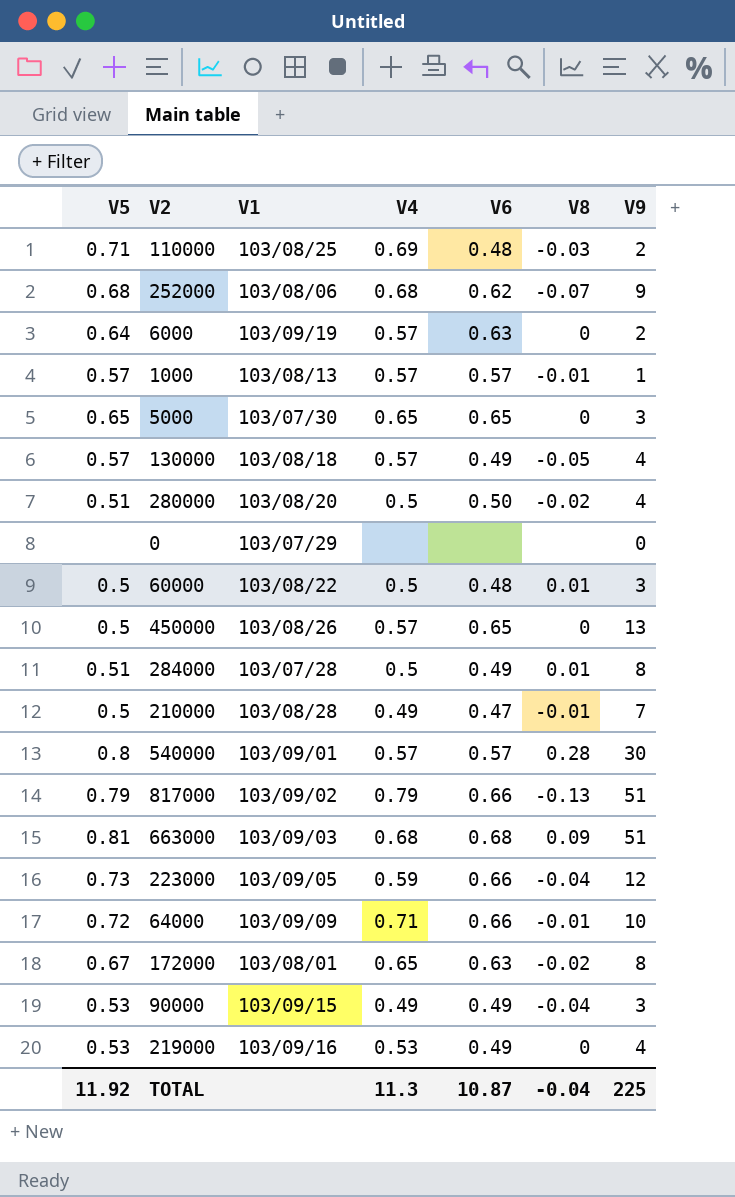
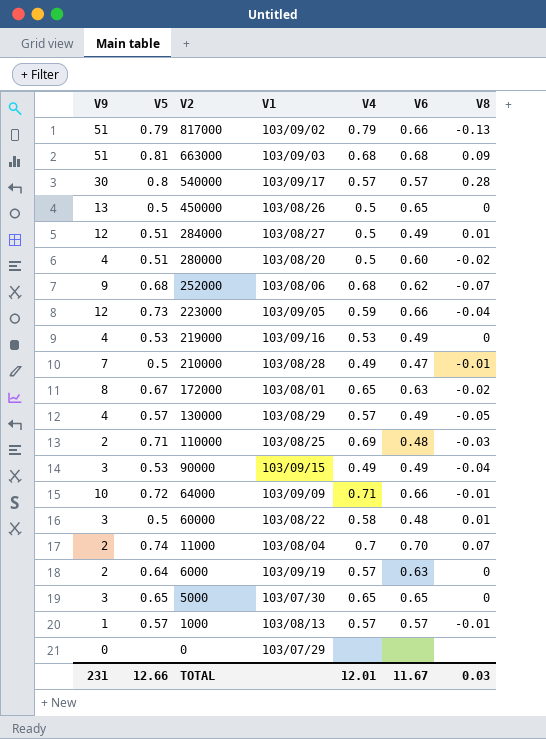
row order: none -> V2 descending
column V9 | position: 7 -> 1
540000 | V1: 103/09/01 -> 103/09/17
450000 | V4: 0.57 -> 0.5
284000 | V9: 8 -> 12
284000 | V1: 103/07/28 -> 103/08/27
280000 | V6: 0.50 -> 0.60
130000 | V1: 103/08/18 -> 103/08/29
60000 | V4: 0.5 -> 0.58
row 11000: none -> 2 | 0.74 | 103/08/04 | 0.7 | 0.70 | 0.07
TOTAL | V9: 225 -> 231
TOTAL | V5: 11.92 -> 12.66
TOTAL | V4: 11.3 -> 12.01
TOTAL | V6: 10.87 -> 11.67
TOTAL | V8: -0.04 -> 0.03

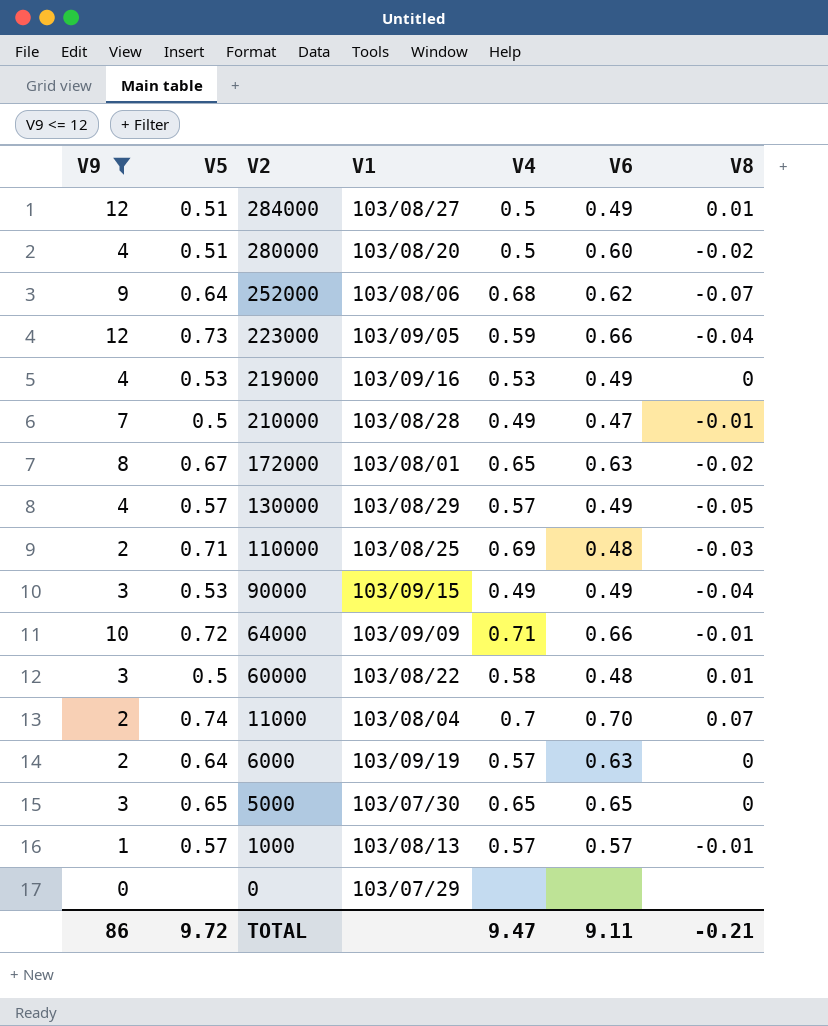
filter: none -> V9 <= 12
252000 | V5: 0.68 -> 0.64
TOTAL | V9: 231 -> 86
TOTAL | V5: 12.66 -> 9.72
TOTAL | V4: 12.01 -> 9.47
TOTAL | V6: 11.67 -> 9.11
TOTAL | V8: 0.03 -> -0.21

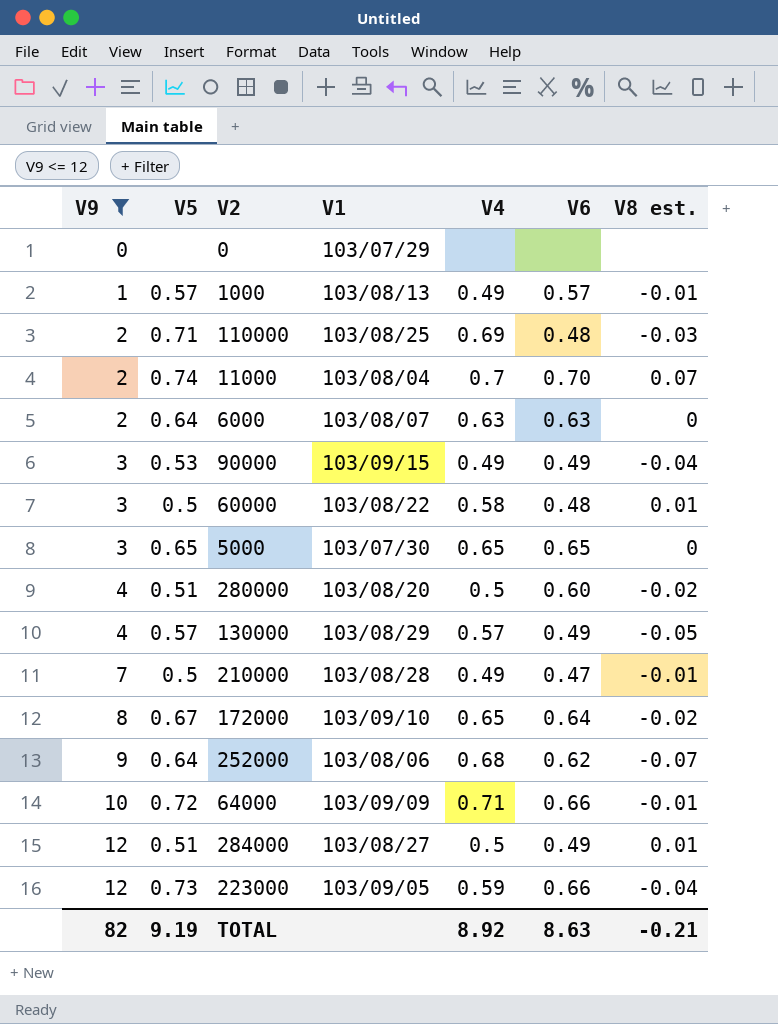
row order: V2 descending -> V9 ascending
column name: V8 -> V8 est.
row 219000: 4 | 0.53 | 103/09/16 | 0.53 | 0.49 | 0 -> none
1000 | V4: 0.57 -> 0.49
6000 | V1: 103/09/19 -> 103/08/07
6000 | V4: 0.57 -> 0.63
172000 | V1: 103/08/01 -> 103/09/10
172000 | V6: 0.63 -> 0.64
TOTAL | V9: 86 -> 82
TOTAL | V5: 9.72 -> 9.19
TOTAL | V4: 9.47 -> 8.92
TOTAL | V6: 9.11 -> 8.63

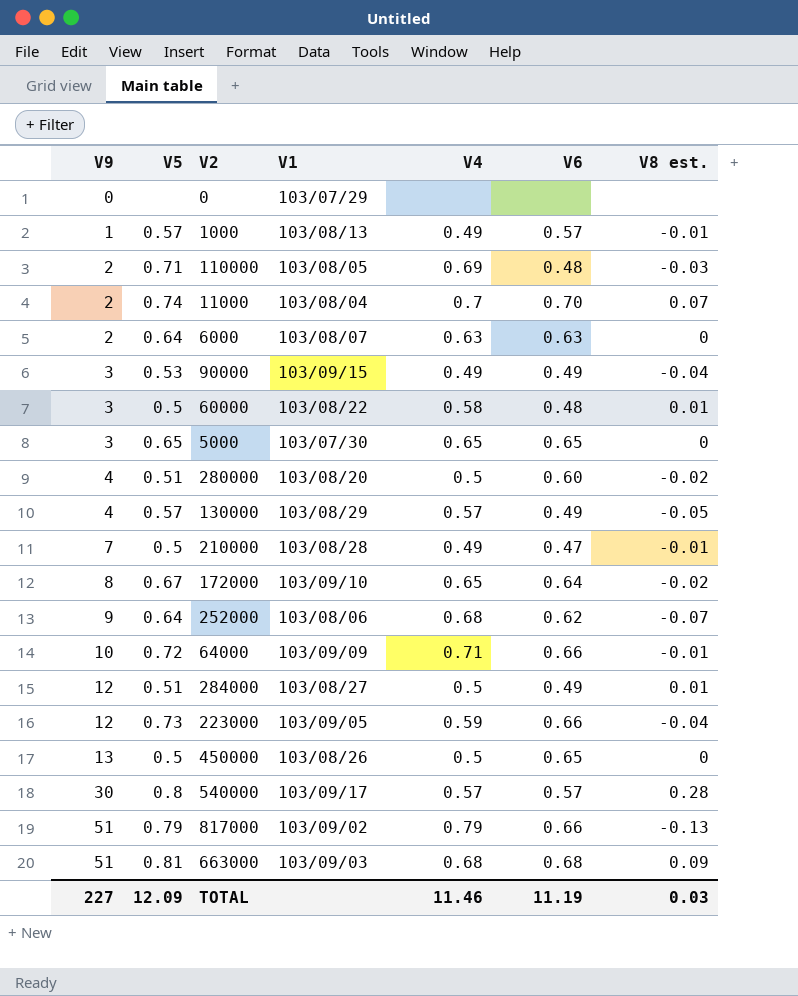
filter: V9 <= 12 -> none
110000 | V1: 103/08/25 -> 103/08/05
TOTAL | V9: 82 -> 227
TOTAL | V5: 9.19 -> 12.09
TOTAL | V4: 8.92 -> 11.46
TOTAL | V6: 8.63 -> 11.19
TOTAL | V8 est.: -0.21 -> 0.03

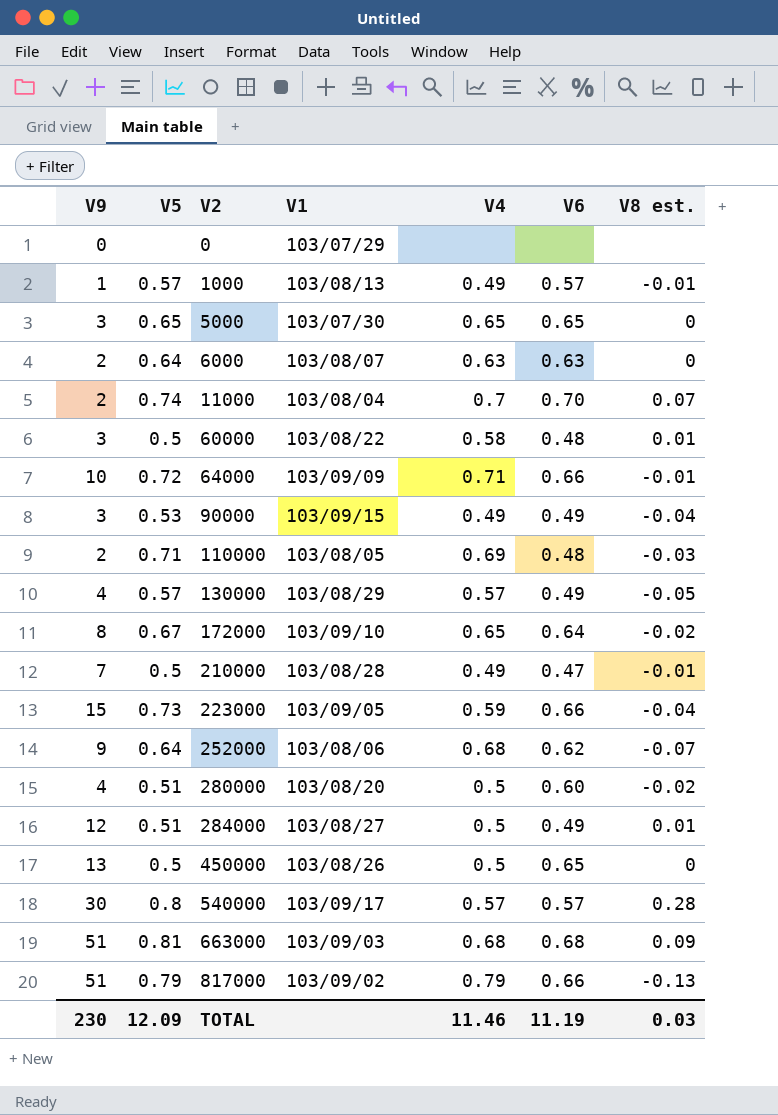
row order: V9 ascending -> V2 ascending
223000 | V9: 12 -> 15
TOTAL | V9: 227 -> 230

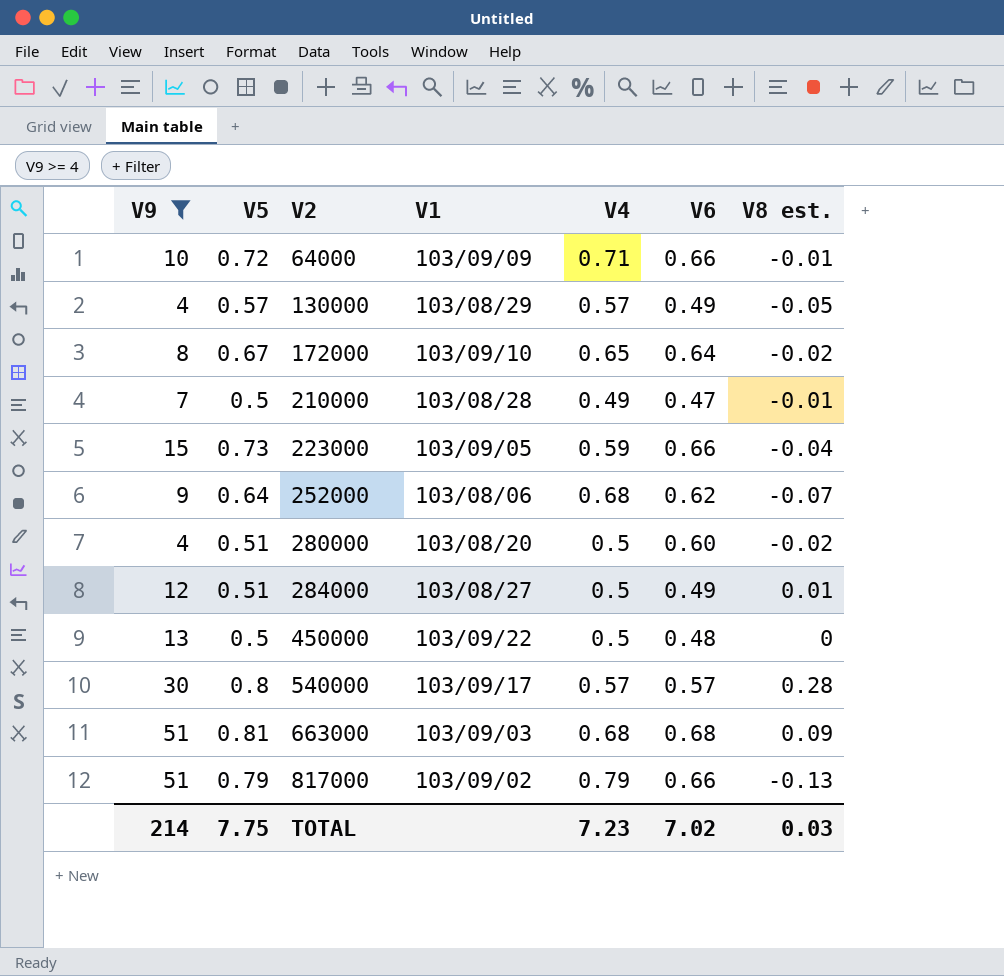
filter: none -> V9 >= 4
450000 | V1: 103/08/26 -> 103/09/22
450000 | V6: 0.65 -> 0.48
TOTAL | V9: 230 -> 214
TOTAL | V5: 12.09 -> 7.75
TOTAL | V4: 11.46 -> 7.23
TOTAL | V6: 11.19 -> 7.02

